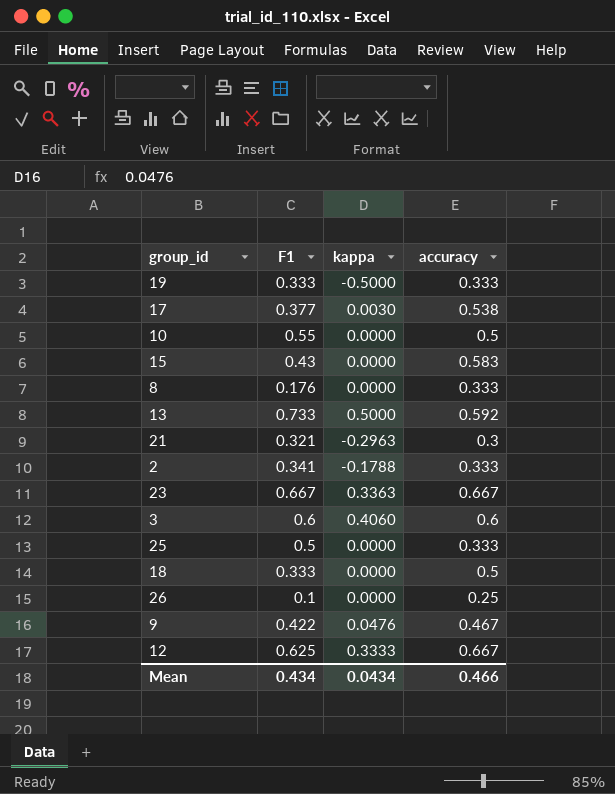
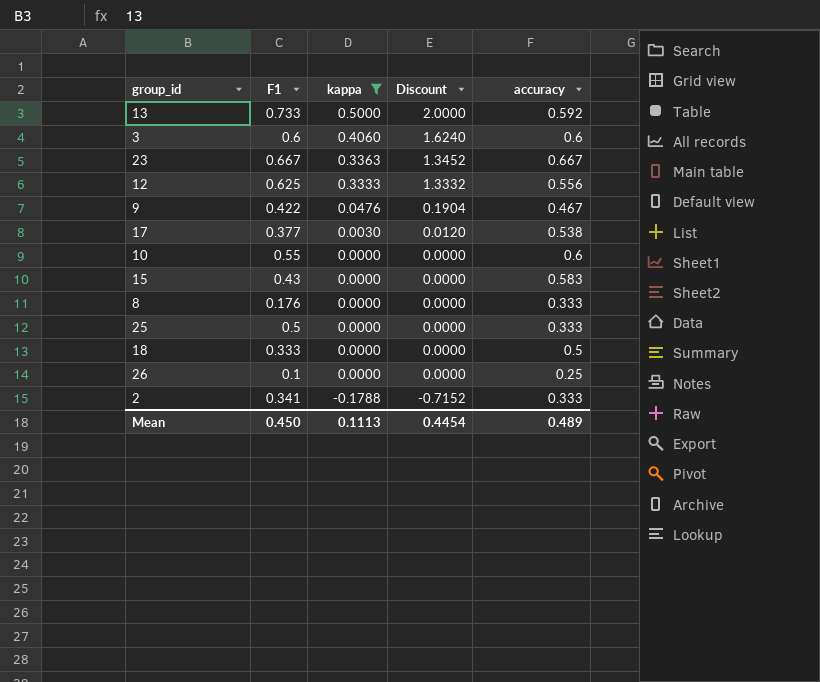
filter: none -> kappa >= -0.1788
row order: none -> kappa descending
column Discount | formula: none -> [kappa] * 4
12 | accuracy: 0.667 -> 0.556
10 | accuracy: 0.5 -> 0.6
Mean | F1: 0.434 -> 0.450
Mean | kappa: 0.0434 -> 0.1113
Mean | accuracy: 0.466 -> 0.489

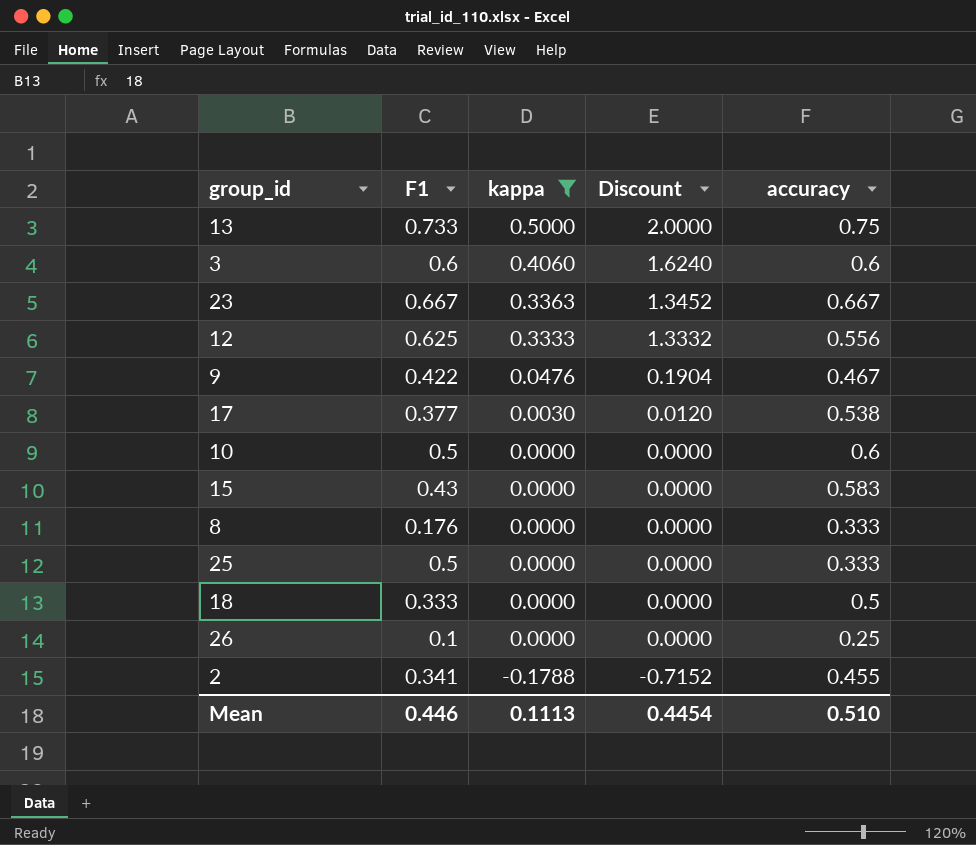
13 | accuracy: 0.592 -> 0.75
10 | F1: 0.55 -> 0.5
2 | accuracy: 0.333 -> 0.455
Mean | F1: 0.450 -> 0.446
Mean | accuracy: 0.489 -> 0.510

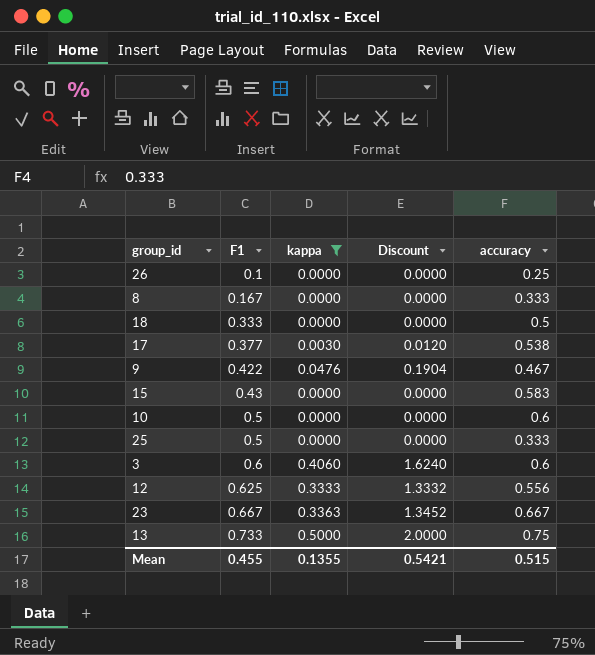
row order: kappa descending -> F1 ascending
row 2: 0.341 | -0.1788 | -0.7152 | 0.455 -> none
8 | F1: 0.176 -> 0.167
Mean | F1: 0.446 -> 0.455
Mean | kappa: 0.1113 -> 0.1355
Mean | Discount: 0.4454 -> 0.5421
Mean | accuracy: 0.510 -> 0.515

